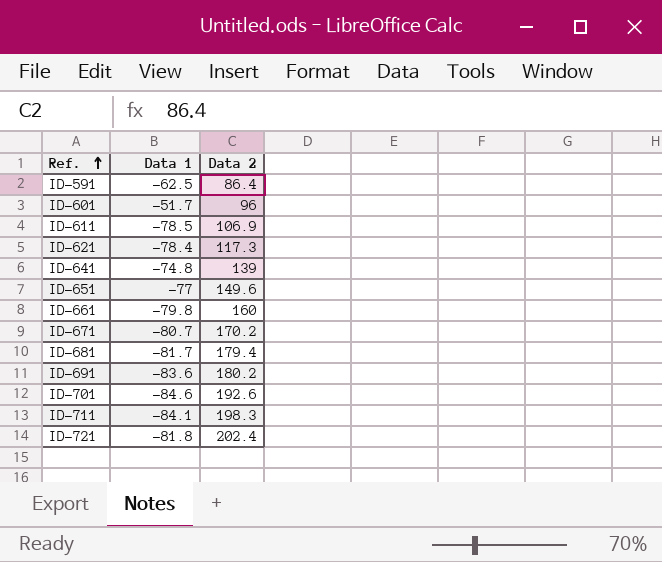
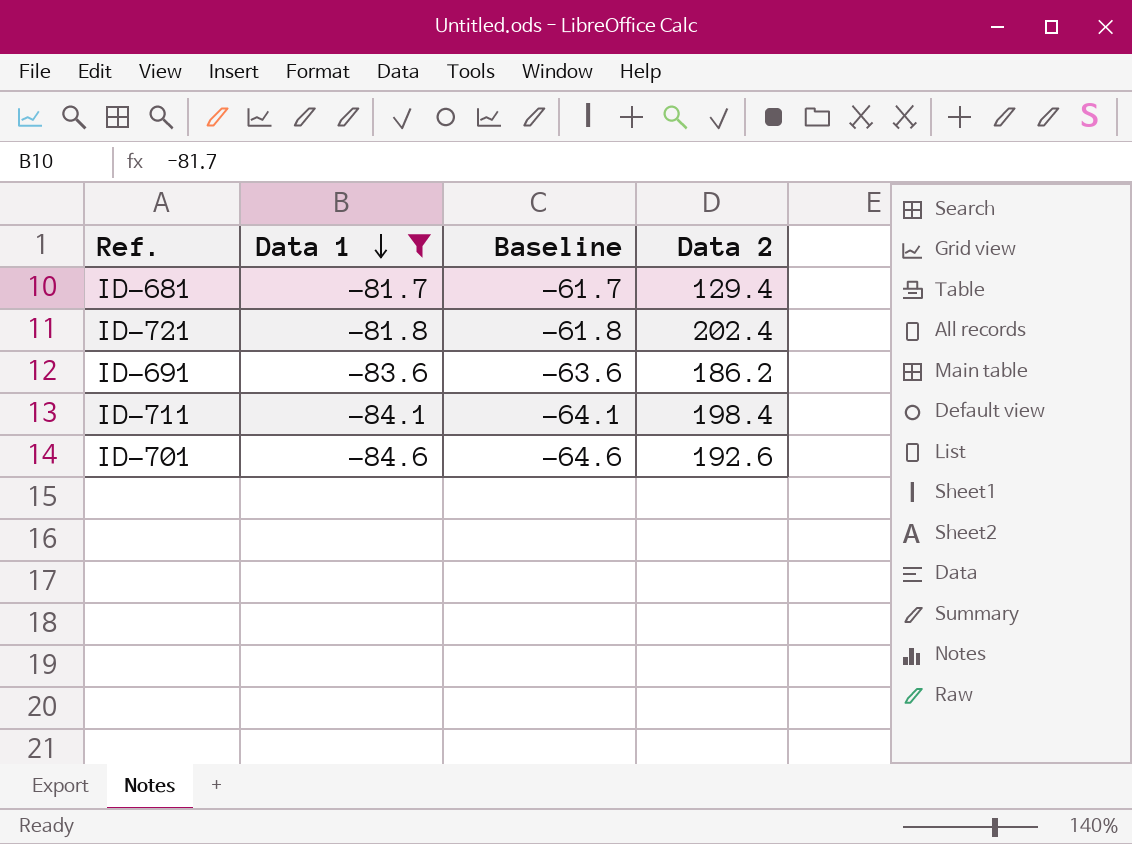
filter: none -> Data 1 <= -81.7
row order: Ref. ascending -> Data 1 descending
column Baseline | formula: none -> [Data 1] + 20
ID-681 | Data 2: 179.4 -> 129.4
ID-691 | Data 2: 180.2 -> 186.2
ID-711 | Data 2: 198.3 -> 198.4

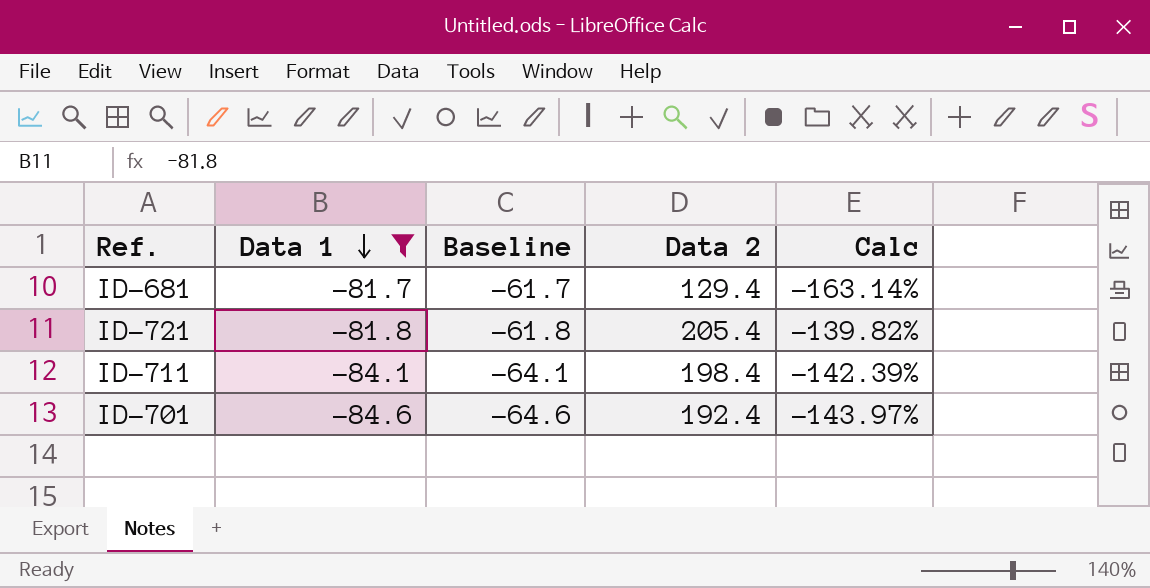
column Calc | formula: none -> ([Data 1] - [Data 2]) / [Data 2]
row ID-691: -83.6 | -63.6 | 186.2 -> none
ID-721 | Data 2: 202.4 -> 205.4
ID-701 | Data 2: 192.6 -> 192.4

